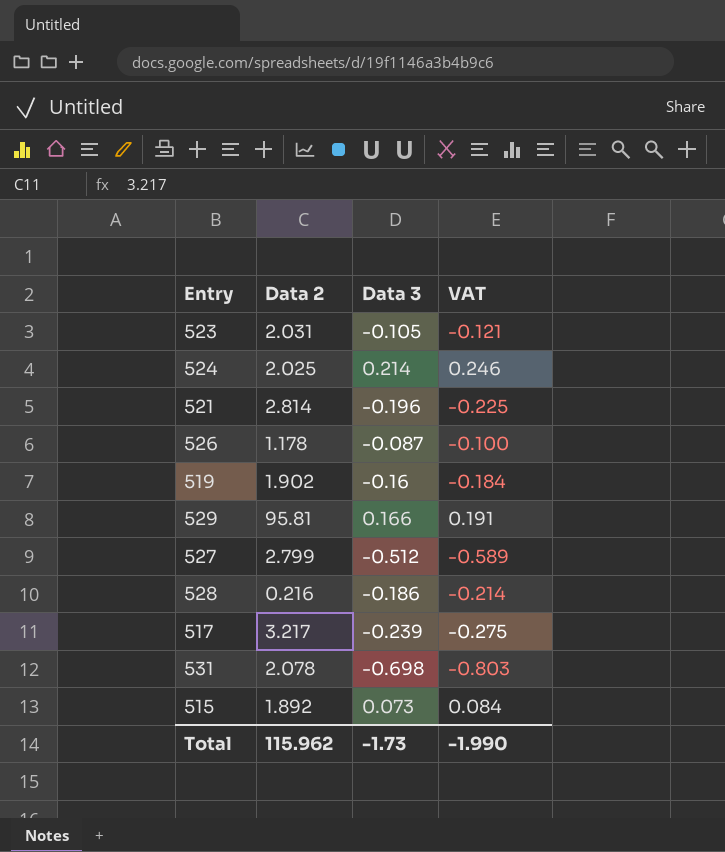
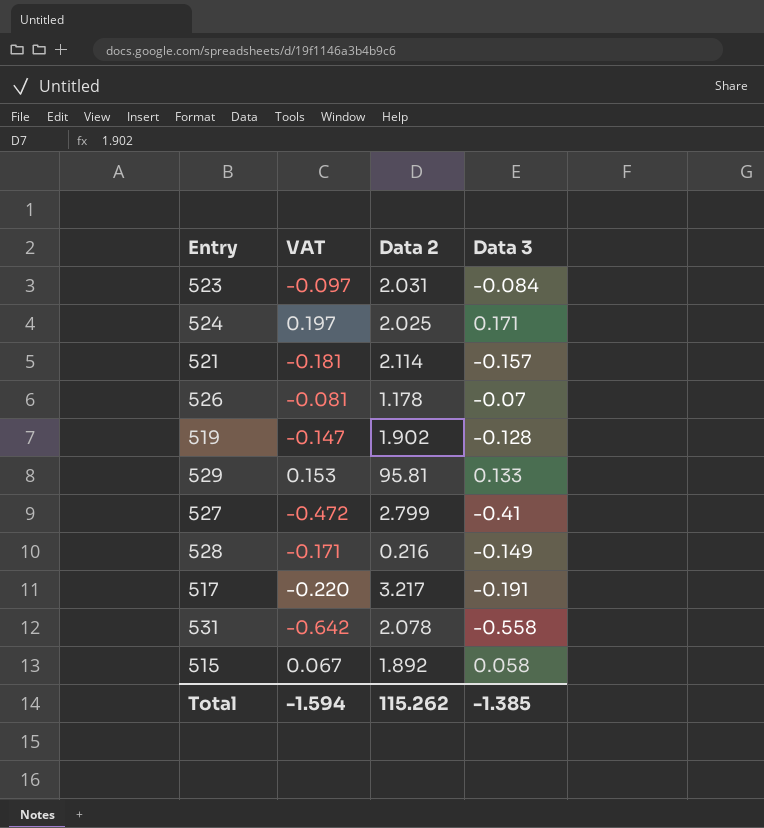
column VAT | position: 4 -> 2
523 | VAT: -0.121 -> -0.097
523 | Data 3: -0.105 -> -0.084
524 | VAT: 0.246 -> 0.197
524 | Data 3: 0.214 -> 0.171
521 | VAT: -0.225 -> -0.181
521 | Data 2: 2.814 -> 2.114
521 | Data 3: -0.196 -> -0.157
526 | VAT: -0.100 -> -0.081
526 | Data 3: -0.087 -> -0.07
519 | VAT: -0.184 -> -0.147
519 | Data 3: -0.16 -> -0.128
529 | VAT: 0.191 -> 0.153
529 | Data 3: 0.166 -> 0.133
527 | VAT: -0.589 -> -0.472
527 | Data 3: -0.512 -> -0.41
528 | VAT: -0.214 -> -0.171
528 | Data 3: -0.186 -> -0.149
517 | VAT: -0.275 -> -0.220
517 | Data 3: -0.239 -> -0.191
531 | VAT: -0.803 -> -0.642
531 | Data 3: -0.698 -> -0.558
515 | VAT: 0.084 -> 0.067
515 | Data 3: 0.073 -> 0.058
Total | VAT: -1.990 -> -1.594
Total | Data 2: 115.962 -> 115.262
Total | Data 3: -1.73 -> -1.385

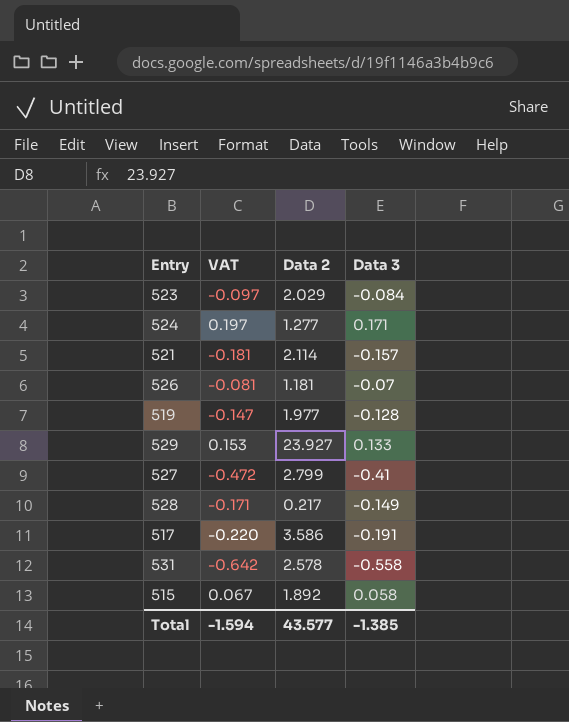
523 | Data 2: 2.031 -> 2.029
524 | Data 2: 2.025 -> 1.277
526 | Data 2: 1.178 -> 1.181
519 | Data 2: 1.902 -> 1.977
529 | Data 2: 95.81 -> 23.927
528 | Data 2: 0.216 -> 0.217
517 | Data 2: 3.217 -> 3.586
531 | Data 2: 2.078 -> 2.578
Total | Data 2: 115.262 -> 43.577

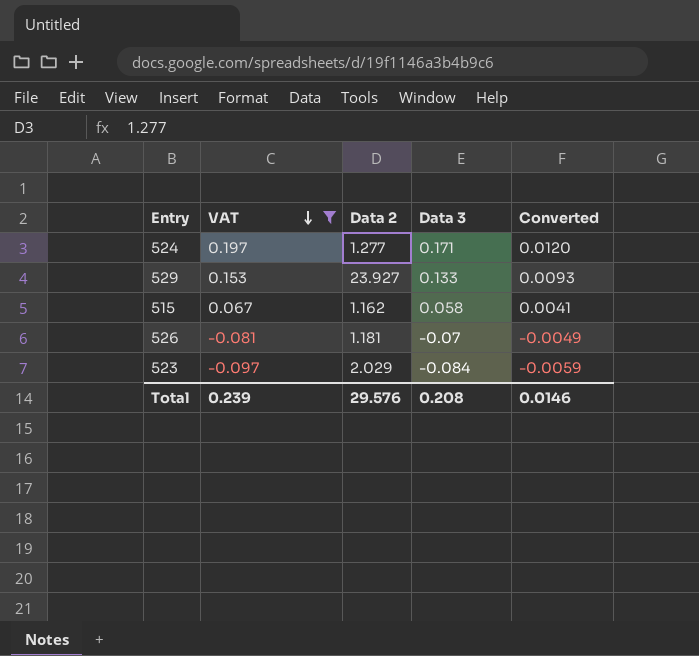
filter: none -> VAT >= -0.097
row order: none -> VAT descending
column Converted | formula: none -> [Data 3] * 0.07
515 | Data 2: 1.892 -> 1.162
Total | VAT: -1.594 -> 0.239
Total | Data 2: 43.577 -> 29.576
Total | Data 3: -1.385 -> 0.208

